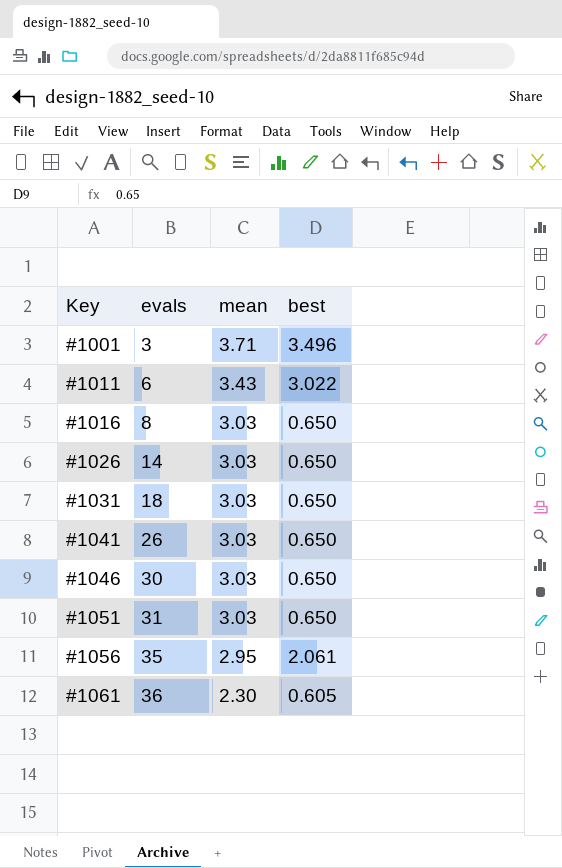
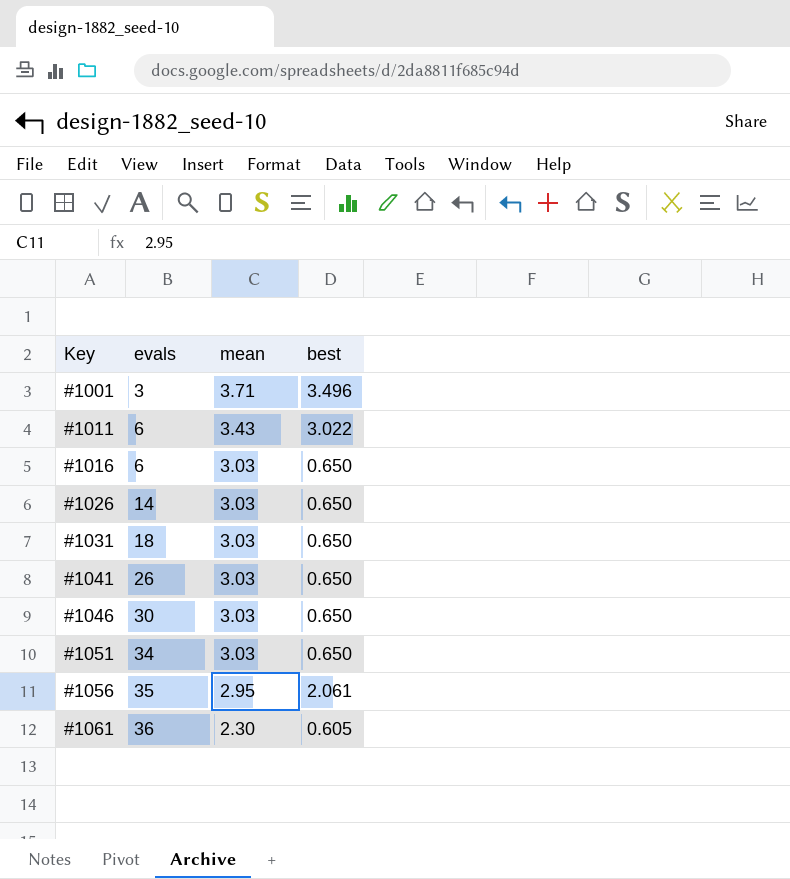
#1016 | evals: 8 -> 6
#1051 | evals: 31 -> 34

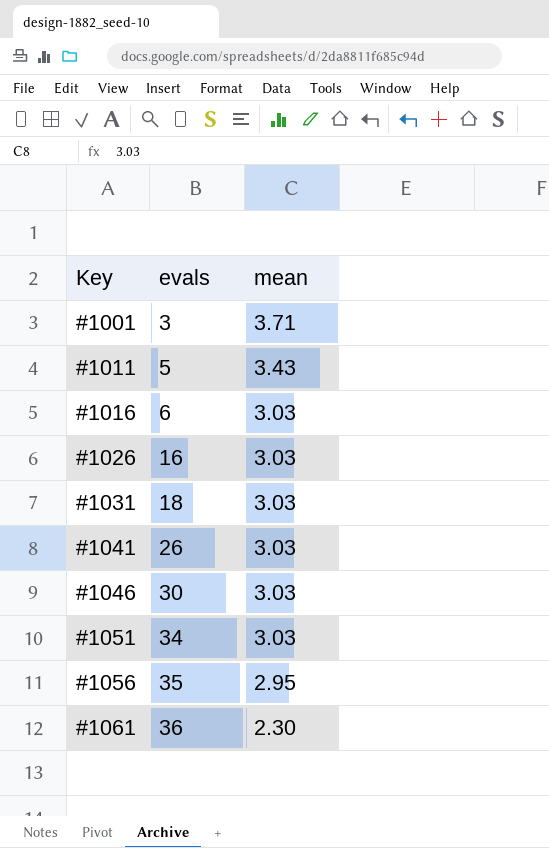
column best | position: 4 -> none
#1011 | evals: 6 -> 5
#1026 | evals: 14 -> 16

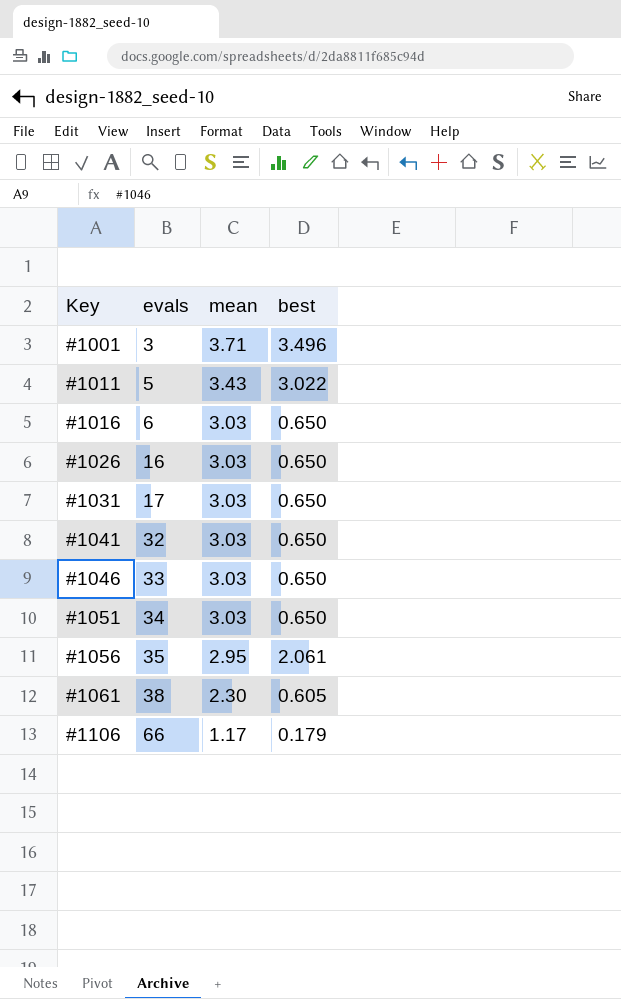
column best | position: none -> 4
#1031 | evals: 18 -> 17
#1041 | evals: 26 -> 32
#1046 | evals: 30 -> 33
#1061 | evals: 36 -> 38
row #1106: none -> 66 | 1.17 | 0.179

